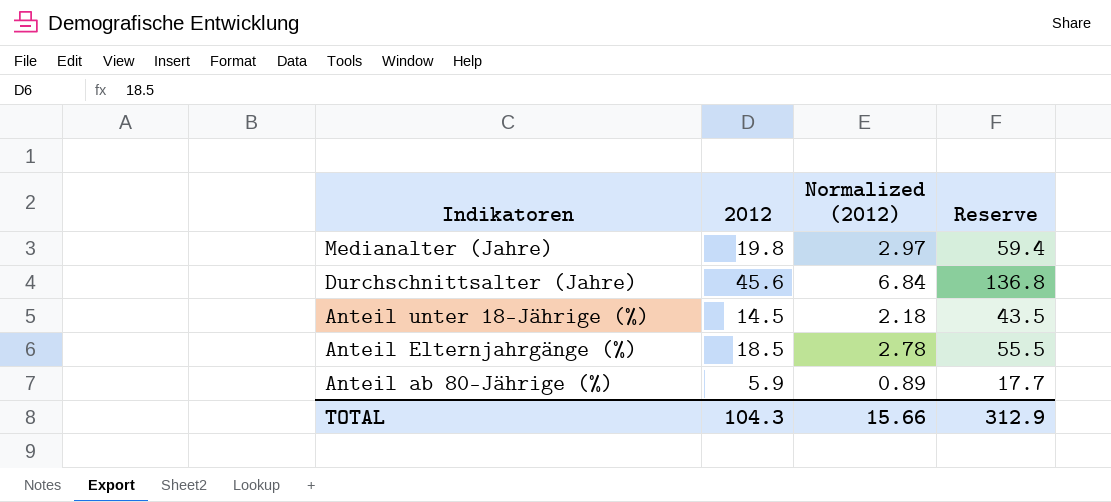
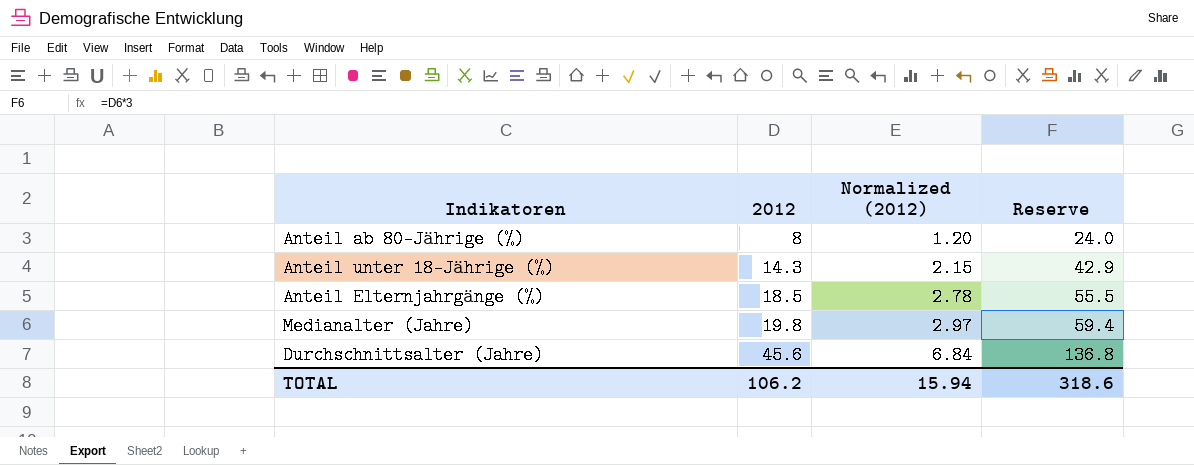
row order: Indikatoren descending -> 2012 ascending
Anteil ab 80-Jährige (%) | 2012: 5.9 -> 8
Anteil ab 80-Jährige (%) | Normalized (2012): 0.89 -> 1.20
Anteil ab 80-Jährige (%) | Reserve: 17.7 -> 24.0
Anteil unter 18-Jährige (%) | 2012: 14.5 -> 14.3
Anteil unter 18-Jährige (%) | Normalized (2012): 2.18 -> 2.15
Anteil unter 18-Jährige (%) | Reserve: 43.5 -> 42.9
TOTAL | 2012: 104.3 -> 106.2
TOTAL | Normalized (2012): 15.66 -> 15.94
TOTAL | Reserve: 312.9 -> 318.6

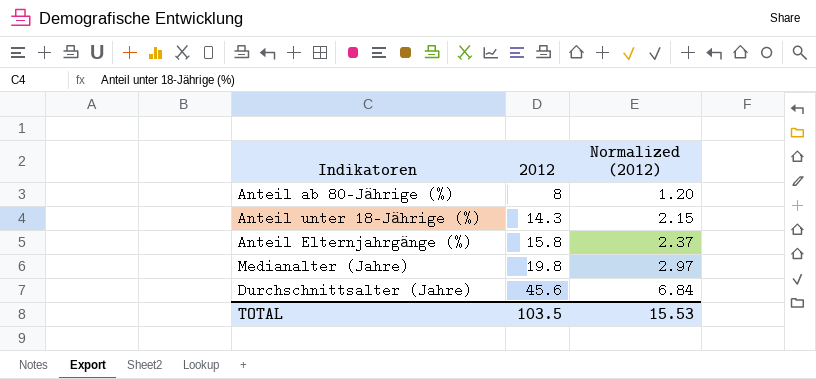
column Reserve | formula: [2012] * 3 -> none
Anteil Elternjahrgänge (%) | 2012: 18.5 -> 15.8
Anteil Elternjahrgänge (%) | Normalized (2012): 2.78 -> 2.37
TOTAL | 2012: 106.2 -> 103.5
TOTAL | Normalized (2012): 15.94 -> 15.53

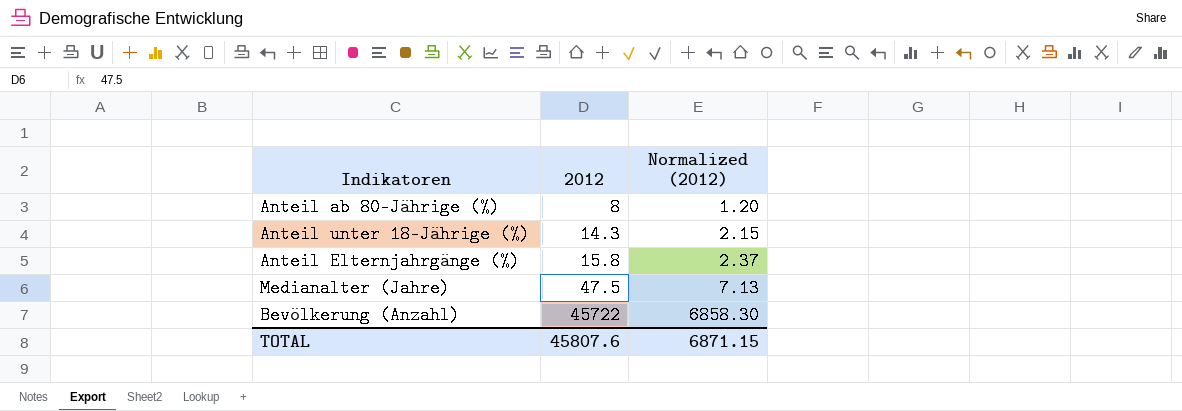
row Durchschnittsalter (Jahre): 45.6 | 6.84 -> none
Medianalter (Jahre) | 2012: 19.8 -> 47.5
Medianalter (Jahre) | Normalized (2012): 2.97 -> 7.13
row Bevölkerung (Anzahl): none -> 45722 | 6858.30
TOTAL | 2012: 103.5 -> 45807.6
TOTAL | Normalized (2012): 15.53 -> 6871.15

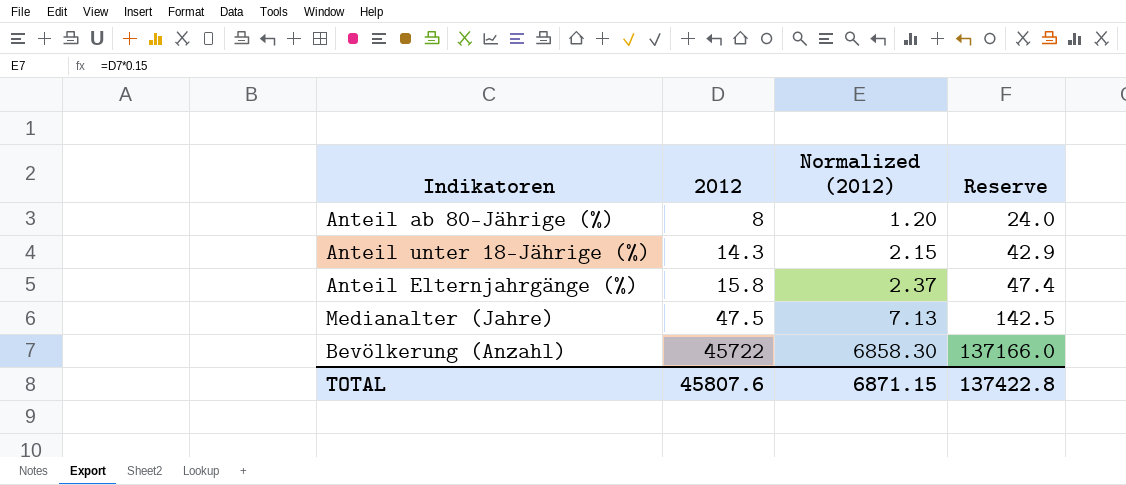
column Reserve | formula: none -> [2012] * 3

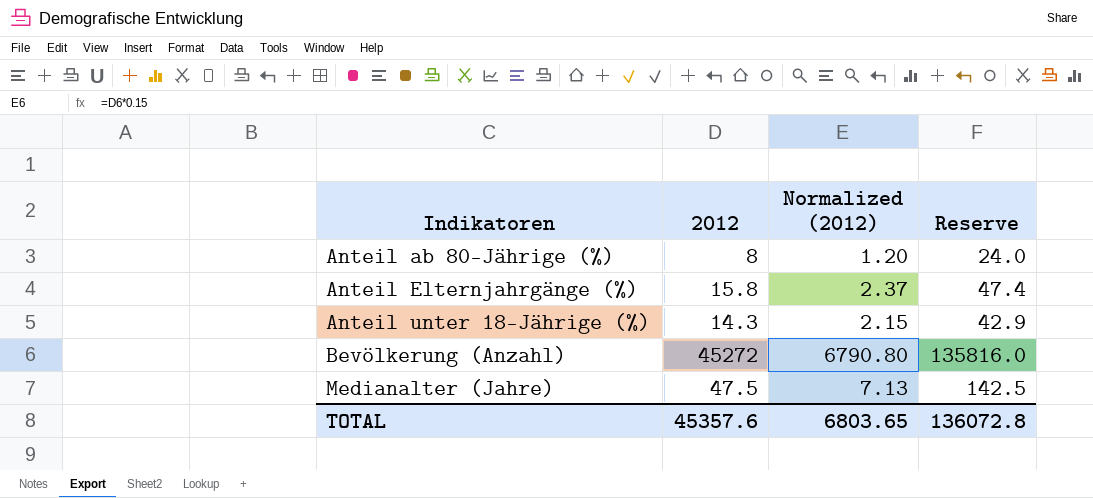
row order: 2012 ascending -> Indikatoren ascending
Bevölkerung (Anzahl) | 2012: 45722 -> 45272
Bevölkerung (Anzahl) | Normalized (2012): 6858.30 -> 6790.80
Bevölkerung (Anzahl) | Reserve: 137166.0 -> 135816.0
TOTAL | 2012: 45807.6 -> 45357.6
TOTAL | Normalized (2012): 6871.15 -> 6803.65
TOTAL | Reserve: 137422.8 -> 136072.8

